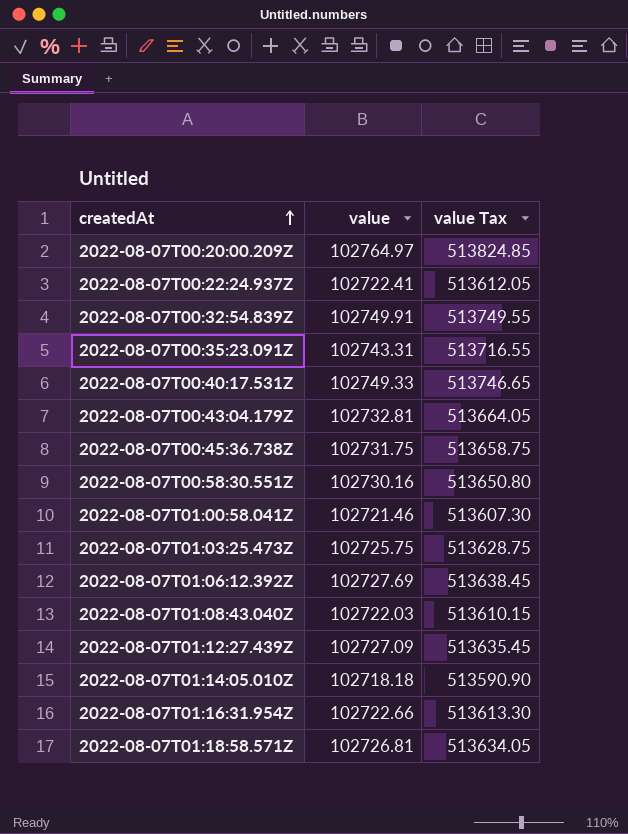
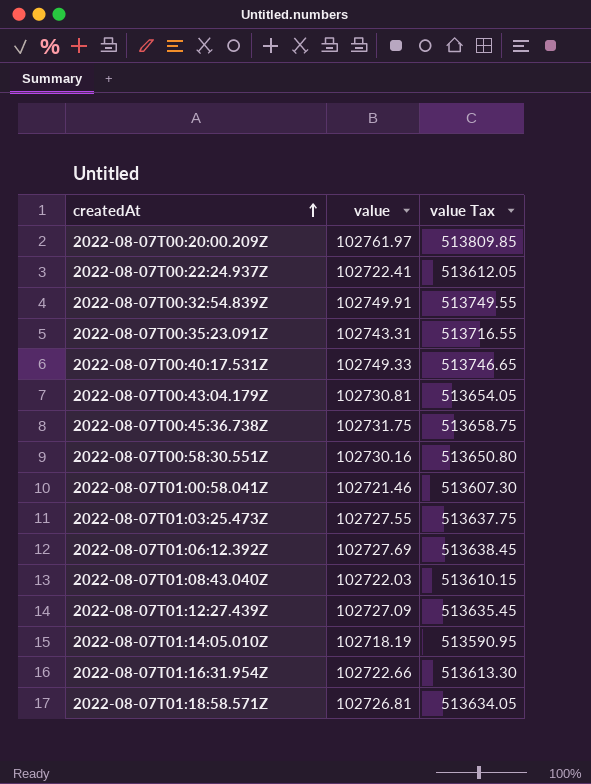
2022-08-07T00:20:00.209Z | value: 102764.97 -> 102761.97
2022-08-07T00:20:00.209Z | value Tax: 513824.85 -> 513809.85
2022-08-07T00:43:04.179Z | value: 102732.81 -> 102730.81
2022-08-07T00:43:04.179Z | value Tax: 513664.05 -> 513654.05
2022-08-07T01:03:25.473Z | value: 102725.75 -> 102727.55
2022-08-07T01:03:25.473Z | value Tax: 513628.75 -> 513637.75
2022-08-07T01:14:05.010Z | value: 102718.18 -> 102718.19
2022-08-07T01:14:05.010Z | value Tax: 513590.90 -> 513590.95

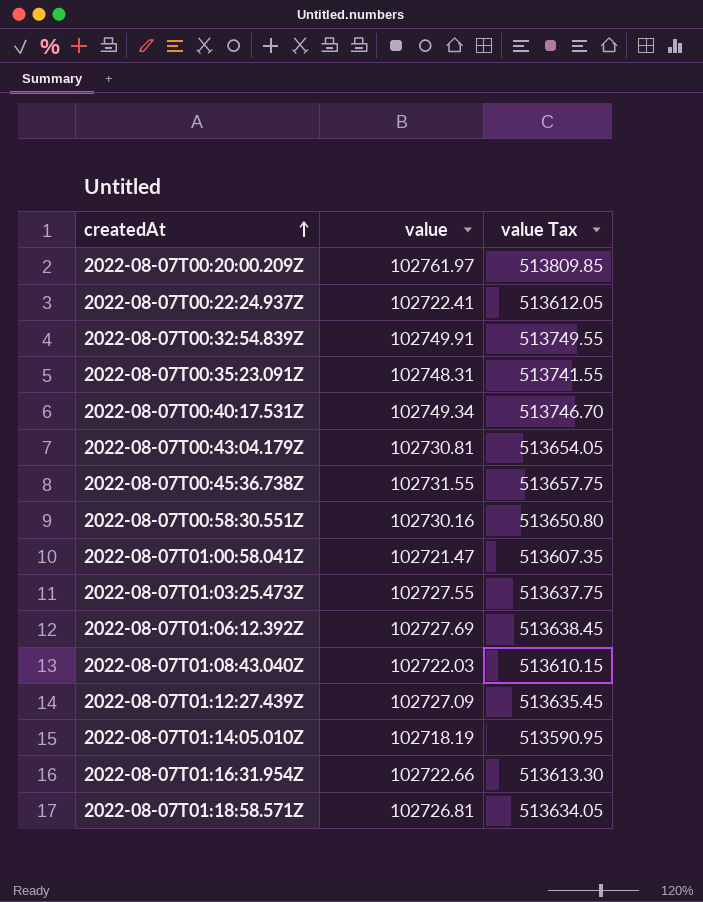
2022-08-07T00:35:23.091Z | value: 102743.31 -> 102748.31
2022-08-07T00:35:23.091Z | value Tax: 513716.55 -> 513741.55
2022-08-07T00:40:17.531Z | value: 102749.33 -> 102749.34
2022-08-07T00:40:17.531Z | value Tax: 513746.65 -> 513746.70
2022-08-07T00:45:36.738Z | value: 102731.75 -> 102731.55
2022-08-07T00:45:36.738Z | value Tax: 513658.75 -> 513657.75
2022-08-07T01:00:58.041Z | value: 102721.46 -> 102721.47
2022-08-07T01:00:58.041Z | value Tax: 513607.30 -> 513607.35

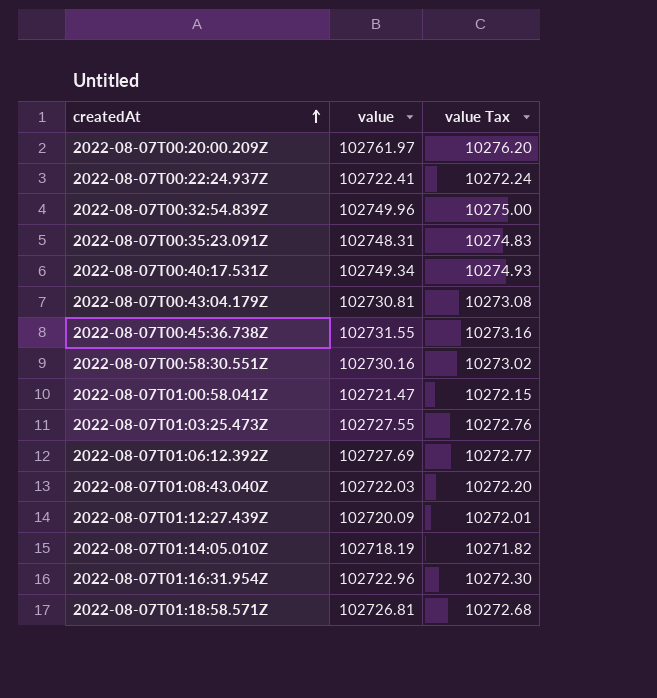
column value Tax | formula: [value] * 5 -> [value] * 0.1
2022-08-07T00:32:54.839Z | value: 102749.91 -> 102749.96
2022-08-07T01:12:27.439Z | value: 102727.09 -> 102720.09
2022-08-07T01:16:31.954Z | value: 102722.66 -> 102722.96

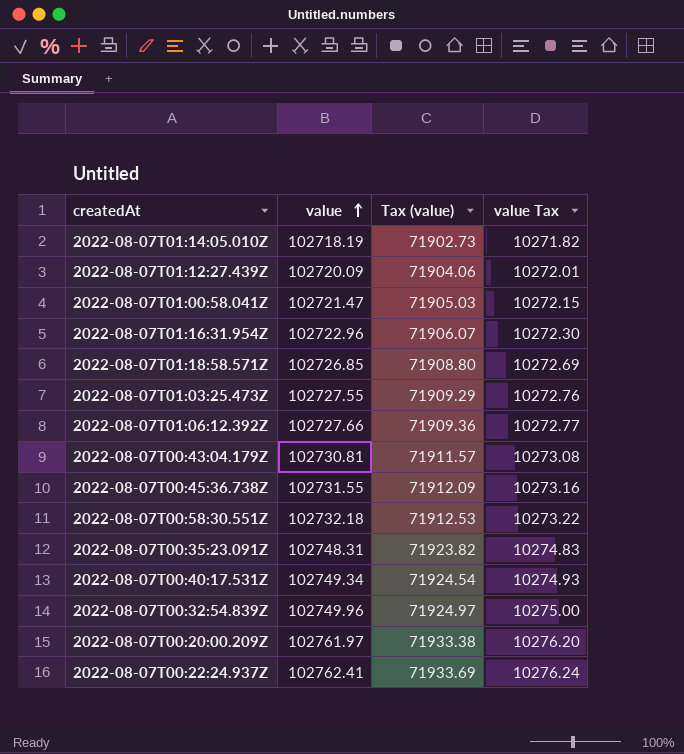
row order: createdAt ascending -> value ascending
column Tax (value) | formula: none -> [value] * 0.7
row 2022-08-07T01:08:43.040Z: 102722.03 | 10272.20 -> none
2022-08-07T01:18:58.571Z | value: 102726.81 -> 102726.85
2022-08-07T01:18:58.571Z | value Tax: 10272.68 -> 10272.69
2022-08-07T01:06:12.392Z | value: 102727.69 -> 102727.66
2022-08-07T00:58:30.551Z | value: 102730.16 -> 102732.18
2022-08-07T00:58:30.551Z | value Tax: 10273.02 -> 10273.22
2022-08-07T00:22:24.937Z | value: 102722.41 -> 102762.41
2022-08-07T00:22:24.937Z | value Tax: 10272.24 -> 10276.24

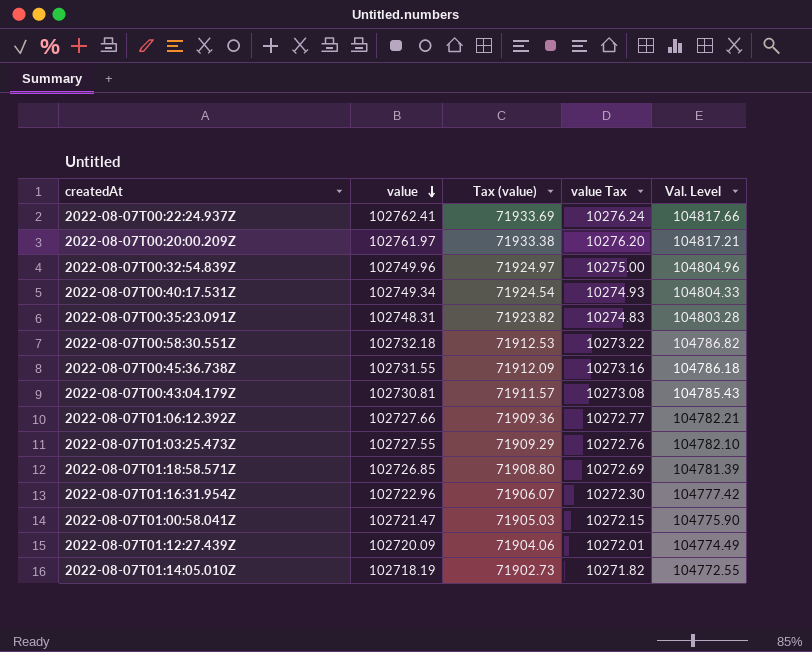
row order: value ascending -> value descending
column Val. Level | formula: none -> [value] * 1.02

